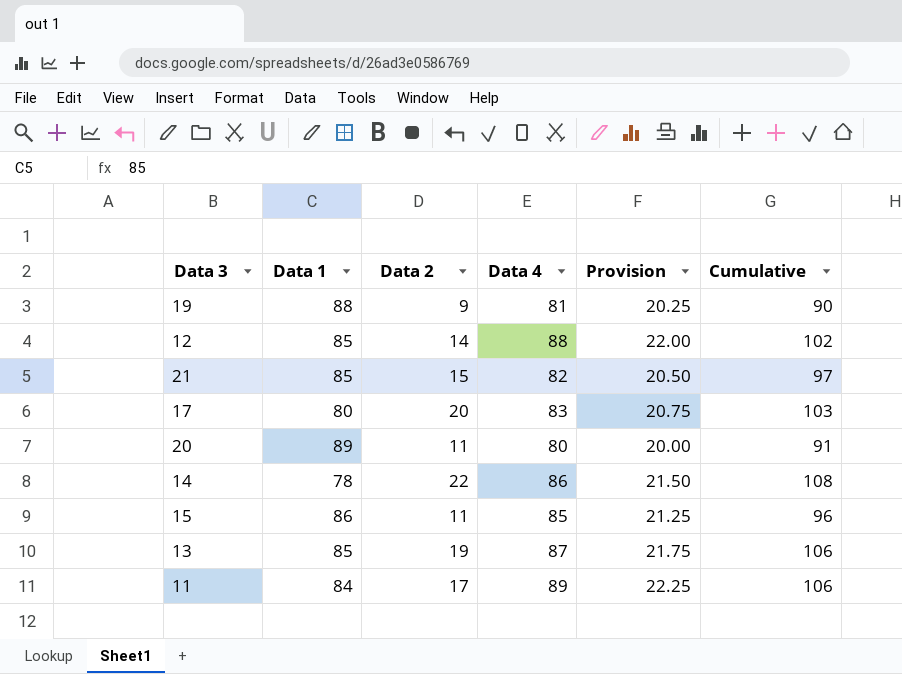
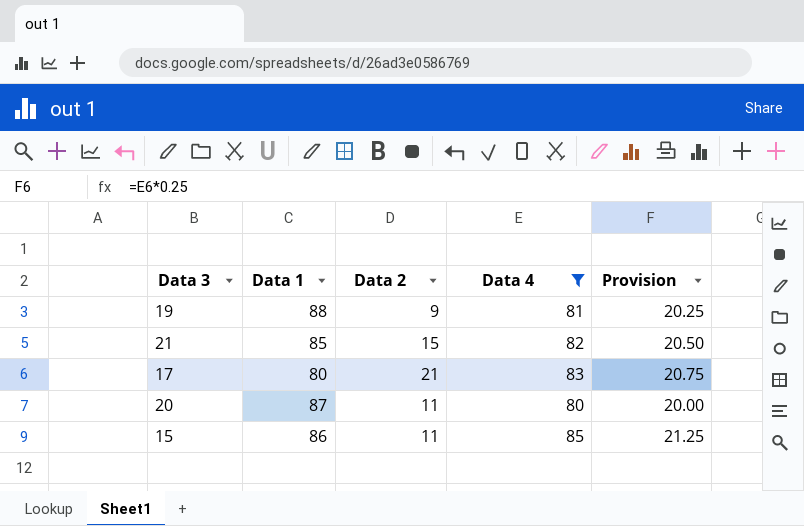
filter: none -> Data 4 <= 85
column Cumulative | formula: [Data 2] + [Data 4] -> none
17 | Data 2: 20 -> 21
20 | Data 1: 89 -> 87

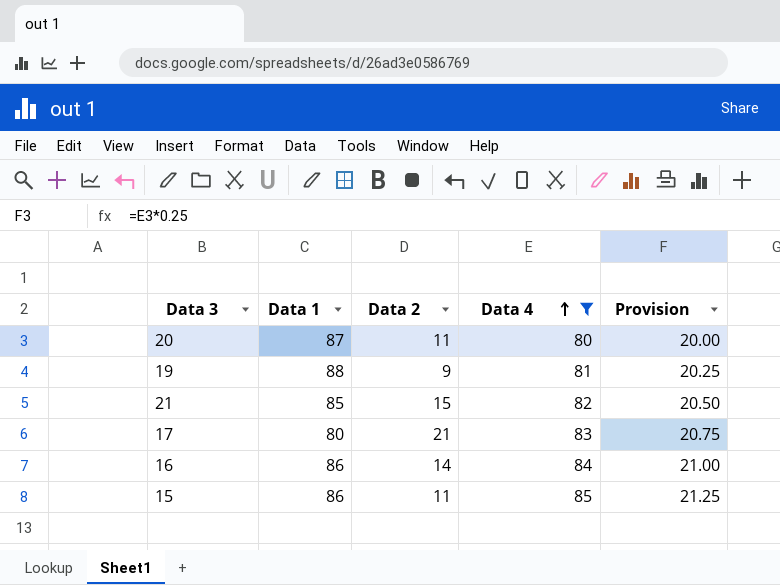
row order: none -> Data 4 ascending
row 16: none -> 86 | 14 | 84 | 21.00

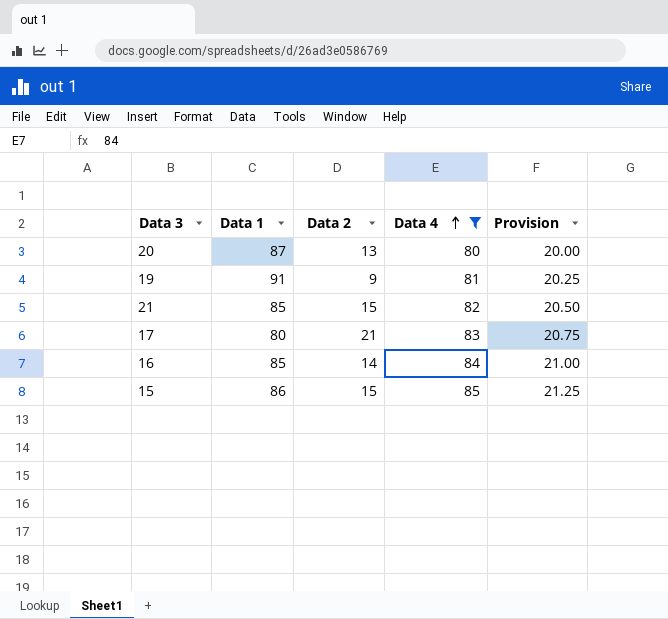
20 | Data 2: 11 -> 13
19 | Data 1: 88 -> 91
16 | Data 1: 86 -> 85
15 | Data 2: 11 -> 15

